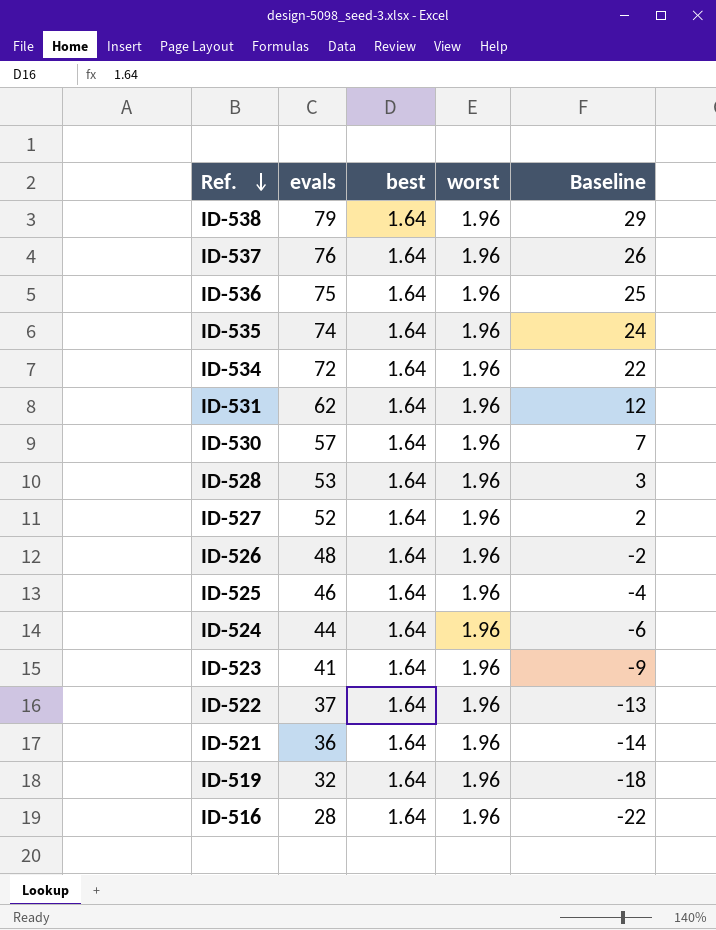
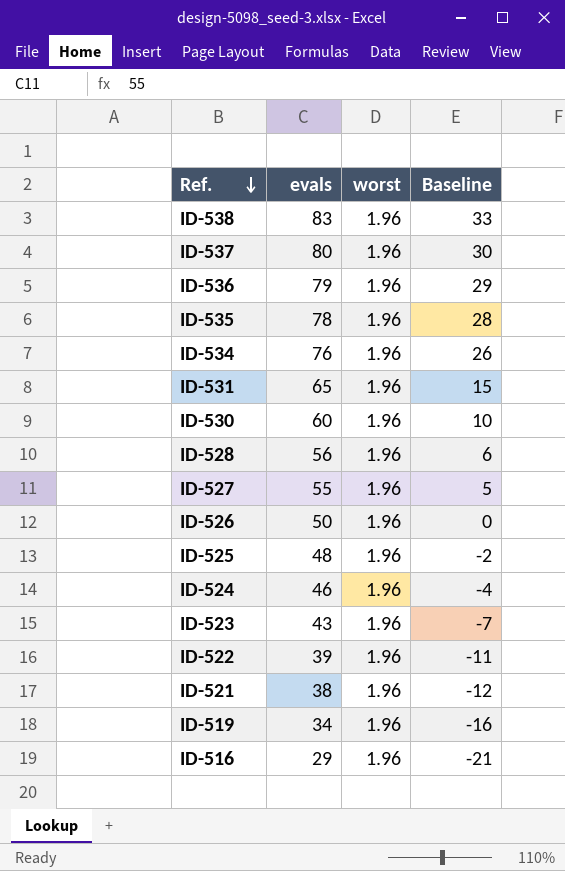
column best | position: 3 -> none
ID-538 | evals: 79 -> 83
ID-538 | Baseline: 29 -> 33
ID-537 | evals: 76 -> 80
ID-537 | Baseline: 26 -> 30
ID-536 | evals: 75 -> 79
ID-536 | Baseline: 25 -> 29
ID-535 | evals: 74 -> 78
ID-535 | Baseline: 24 -> 28
ID-534 | evals: 72 -> 76
ID-534 | Baseline: 22 -> 26
ID-531 | evals: 62 -> 65
ID-531 | Baseline: 12 -> 15
ID-530 | evals: 57 -> 60
ID-530 | Baseline: 7 -> 10
ID-528 | evals: 53 -> 56
ID-528 | Baseline: 3 -> 6
ID-527 | evals: 52 -> 55
ID-527 | Baseline: 2 -> 5
ID-526 | evals: 48 -> 50
ID-526 | Baseline: -2 -> 0
ID-525 | evals: 46 -> 48
ID-525 | Baseline: -4 -> -2
ID-524 | evals: 44 -> 46
ID-524 | Baseline: -6 -> -4
ID-523 | evals: 41 -> 43
ID-523 | Baseline: -9 -> -7
ID-522 | evals: 37 -> 39
ID-522 | Baseline: -13 -> -11
ID-521 | evals: 36 -> 38
ID-521 | Baseline: -14 -> -12
ID-519 | evals: 32 -> 34
ID-519 | Baseline: -18 -> -16
ID-516 | evals: 28 -> 29
ID-516 | Baseline: -22 -> -21

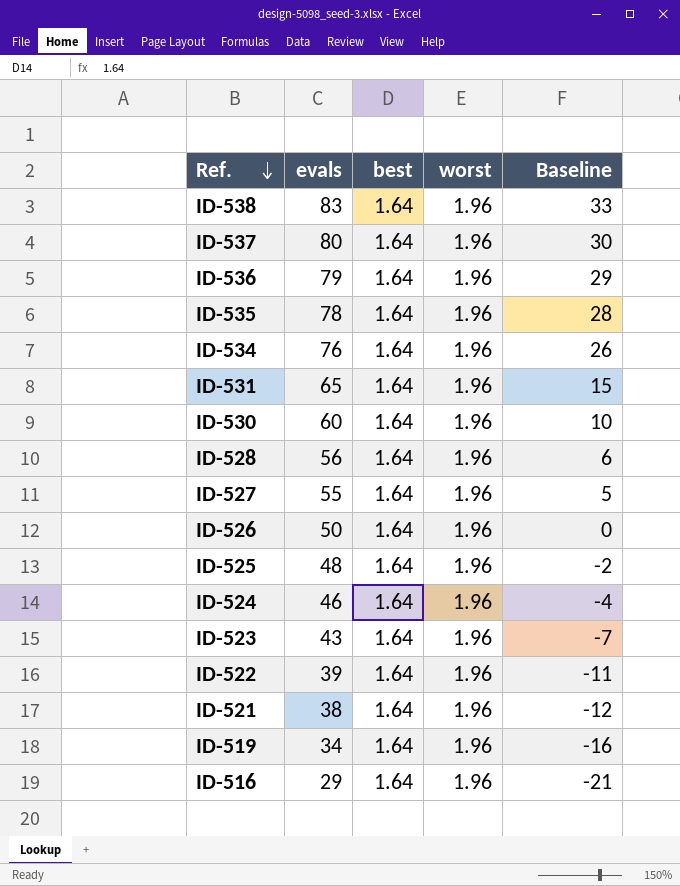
column best | position: none -> 3

